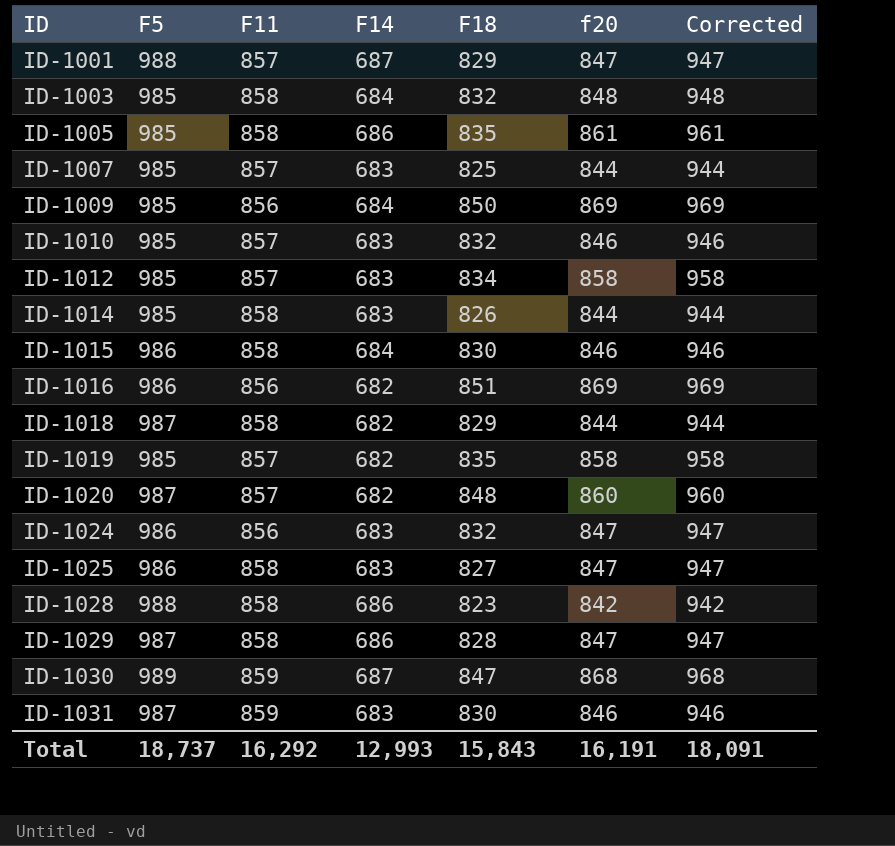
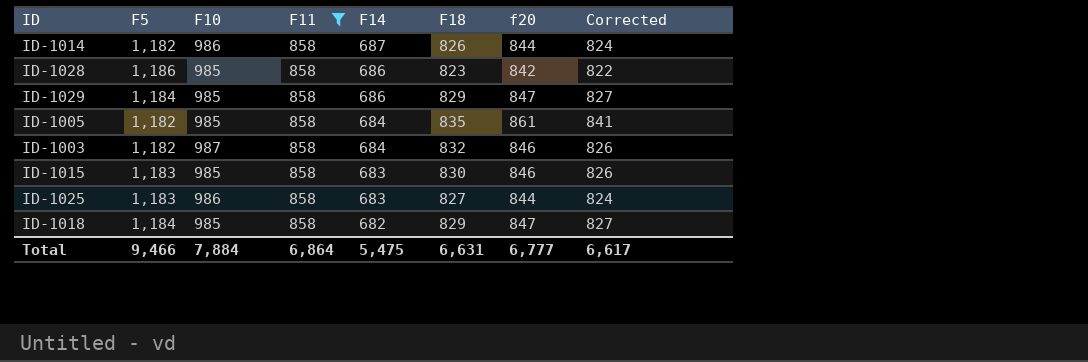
filter: none -> F11 = 858
row order: ID ascending -> F14 descending
column F10 | position: none -> 3
column Corrected | formula: [f20] + 100 -> [f20] - 20
ID-1014 | F5: 985 -> 1,182
ID-1014 | F14: 683 -> 687
ID-1028 | F5: 988 -> 1,186
ID-1029 | F5: 987 -> 1,184
ID-1029 | F18: 828 -> 829
ID-1005 | F5: 985 -> 1,182
ID-1005 | F14: 686 -> 684
ID-1003 | F5: 985 -> 1,182
ID-1003 | f20: 848 -> 846
ID-1015 | F5: 986 -> 1,183
ID-1015 | F14: 684 -> 683
ID-1025 | F5: 986 -> 1,183
ID-1025 | f20: 847 -> 844
ID-1018 | F5: 987 -> 1,184
ID-1018 | f20: 844 -> 847
Total | F5: 18,737 -> 9,466
Total | F11: 16,292 -> 6,864
Total | F14: 12,993 -> 5,475
Total | F18: 15,843 -> 6,631
Total | f20: 16,191 -> 6,777
Total | Corrected: 18,091 -> 6,617

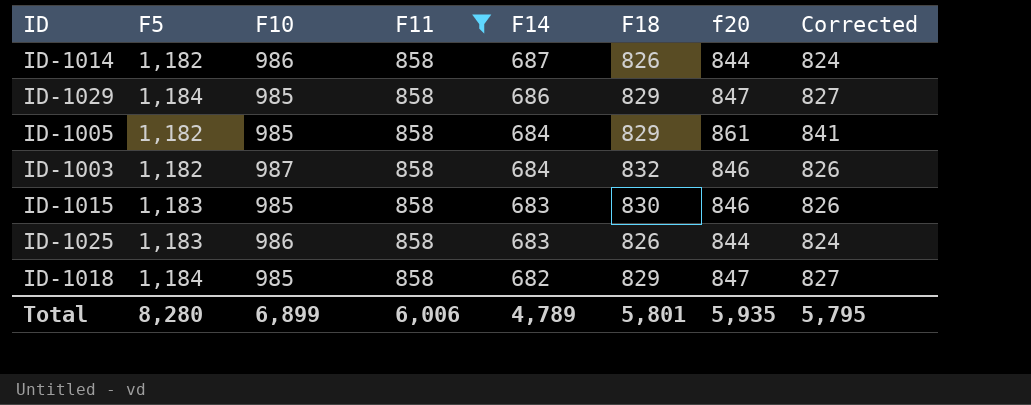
row ID-1028: 1,186 | 985 | 858 | 686 | 823 | 842 | 822 -> none
ID-1005 | F18: 835 -> 829
ID-1025 | F18: 827 -> 826
Total | F5: 9,466 -> 8,280
Total | F10: 7,884 -> 6,899
Total | F11: 6,864 -> 6,006
Total | F14: 5,475 -> 4,789
Total | F18: 6,631 -> 5,801
Total | f20: 6,777 -> 5,935
Total | Corrected: 6,617 -> 5,795

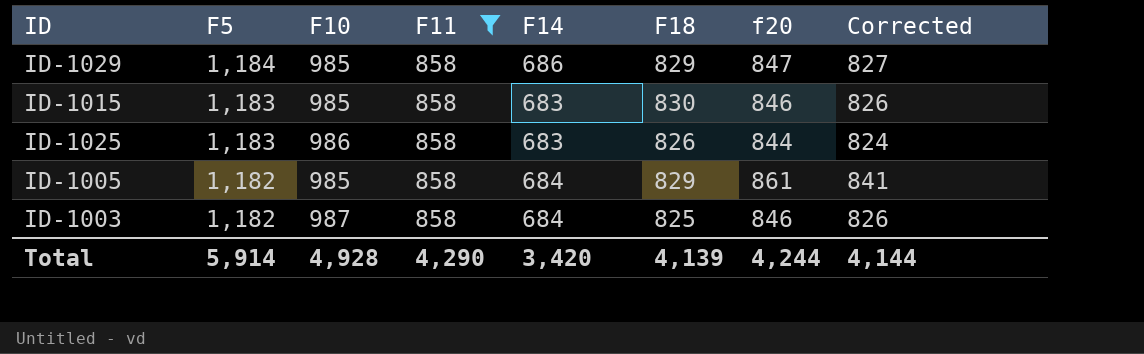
row order: F14 descending -> F5 descending
row ID-1014: 1,182 | 986 | 858 | 687 | 826 | 844 | 824 -> none
row ID-1018: 1,184 | 985 | 858 | 682 | 829 | 847 | 827 -> none
ID-1003 | F18: 832 -> 825
Total | F5: 8,280 -> 5,914
Total | F10: 6,899 -> 4,928
Total | F11: 6,006 -> 4,290
Total | F14: 4,789 -> 3,420
Total | F18: 5,801 -> 4,139
Total | f20: 5,935 -> 4,244
Total | Corrected: 5,795 -> 4,144

